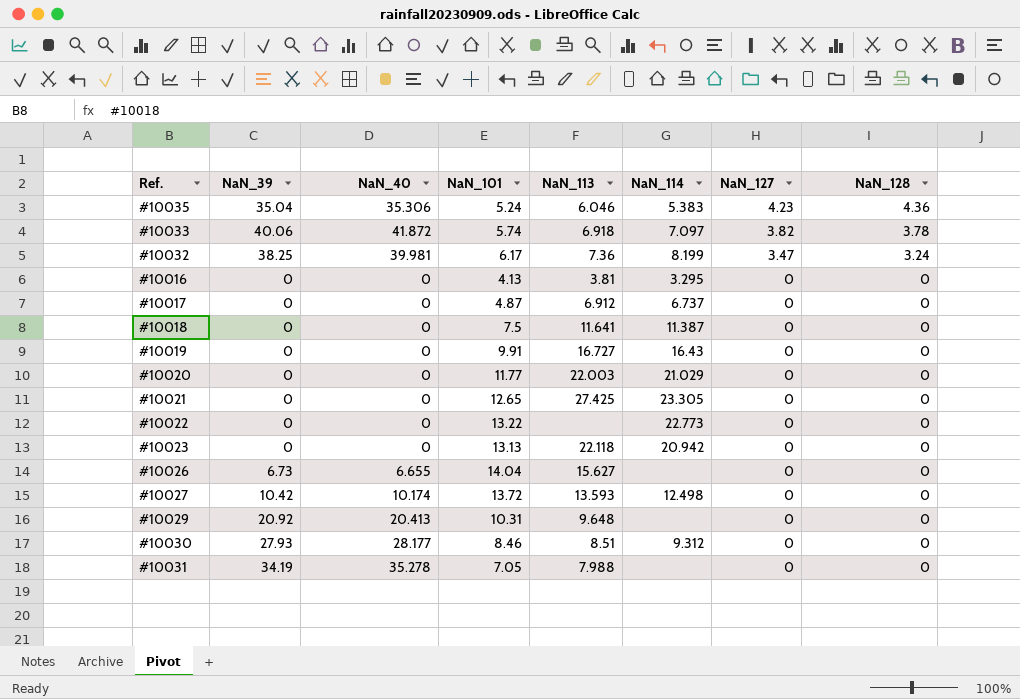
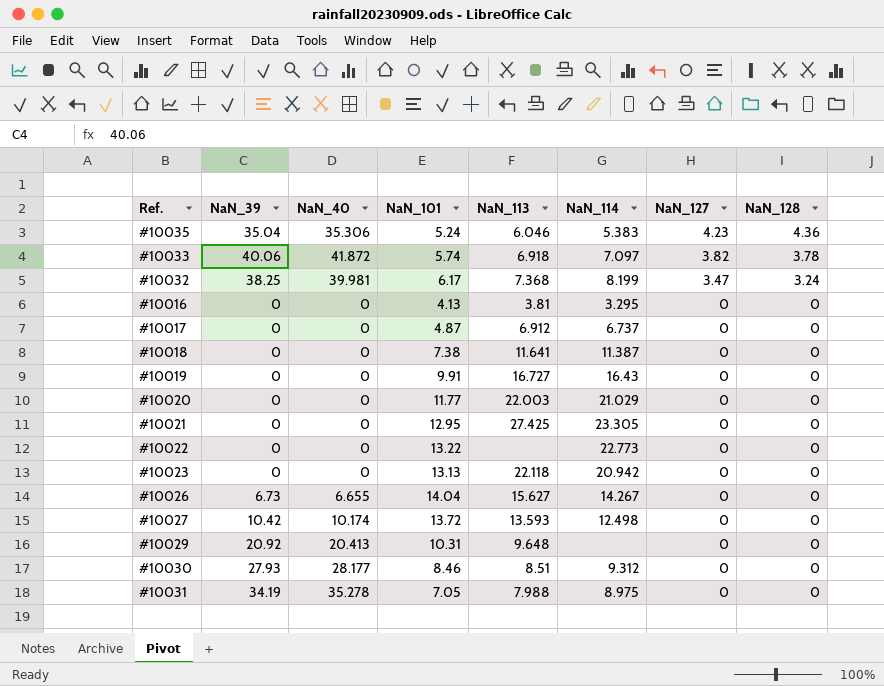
#10032 | NaN_113: 7.36 -> 7.368
#10018 | NaN_101: 7.5 -> 7.38
#10021 | NaN_101: 12.65 -> 12.95
#10026 | NaN_114: none -> 14.267
#10031 | NaN_114: none -> 8.975

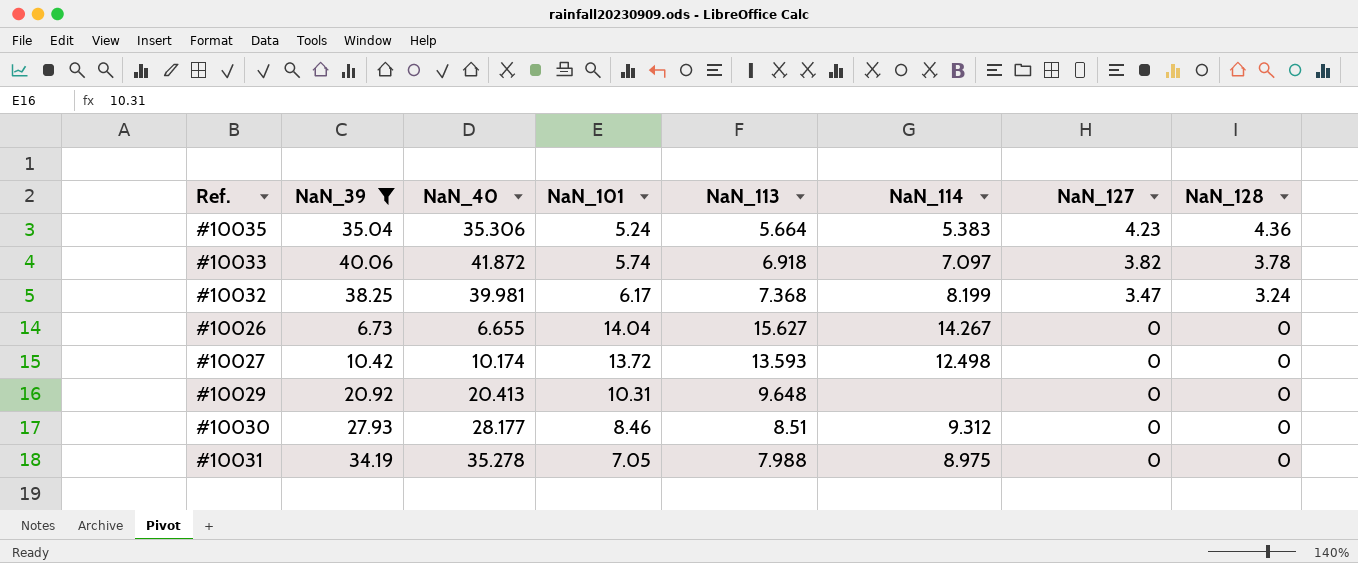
filter: none -> NaN_39 != 0
#10035 | NaN_113: 6.046 -> 5.664

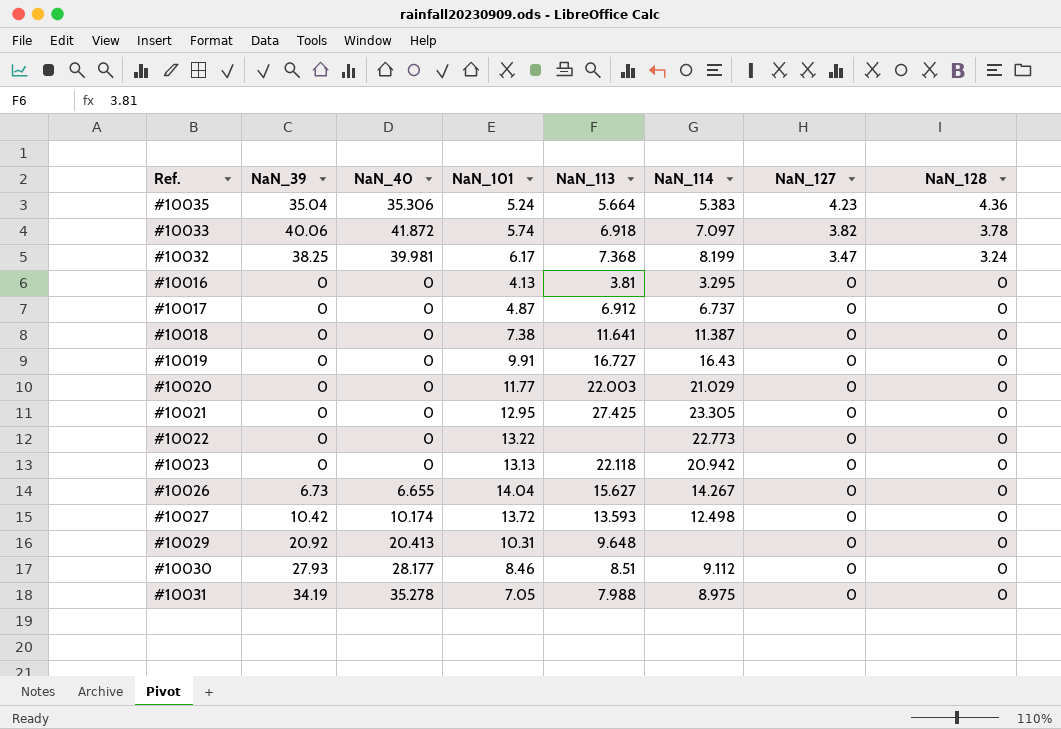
filter: NaN_39 != 0 -> none
#10030 | NaN_114: 9.312 -> 9.112

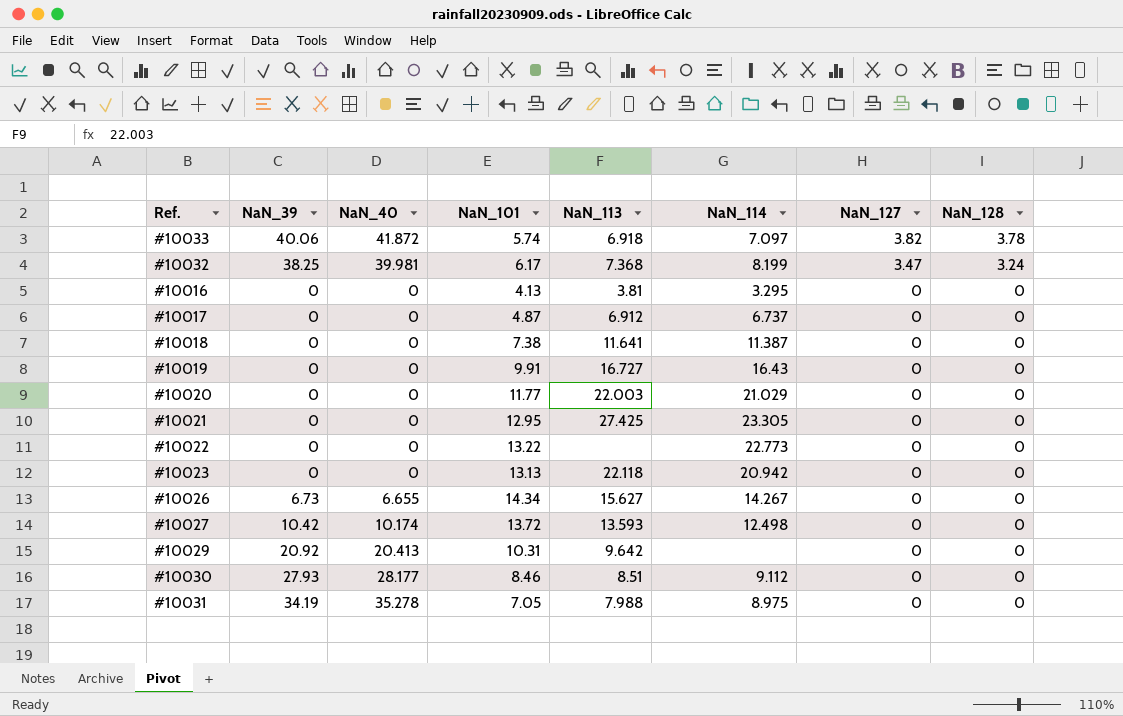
row #10035: 35.04 | 35.306 | 5.24 | 5.664 | 5.383 | 4.23 | 4.36 -> none
#10026 | NaN_101: 14.04 -> 14.34
#10029 | NaN_113: 9.648 -> 9.642

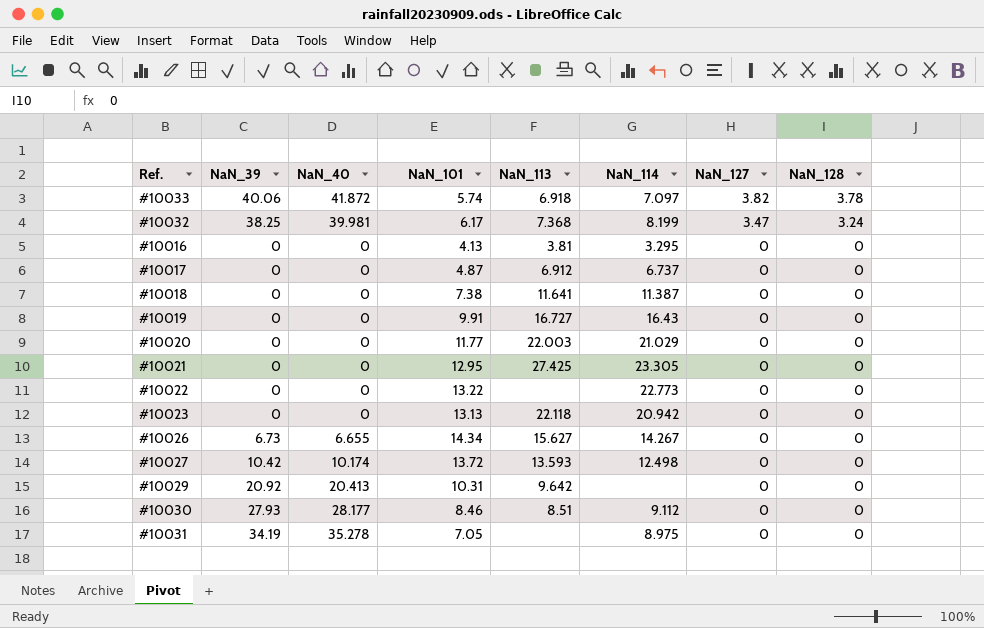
#10031 | NaN_113: 7.988 -> none

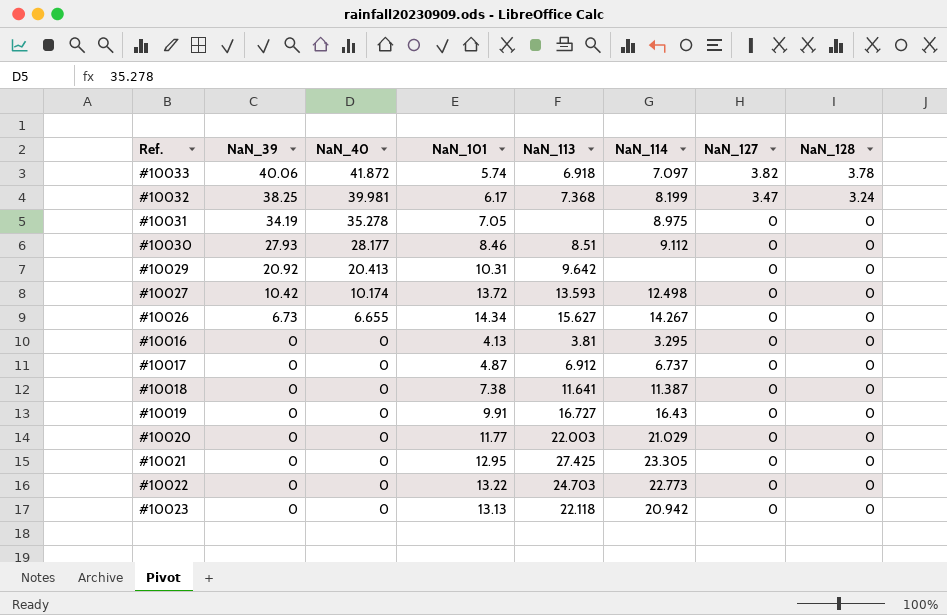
row order: NaN_127 descending -> NaN_39 descending
#10022 | NaN_113: none -> 24.703

